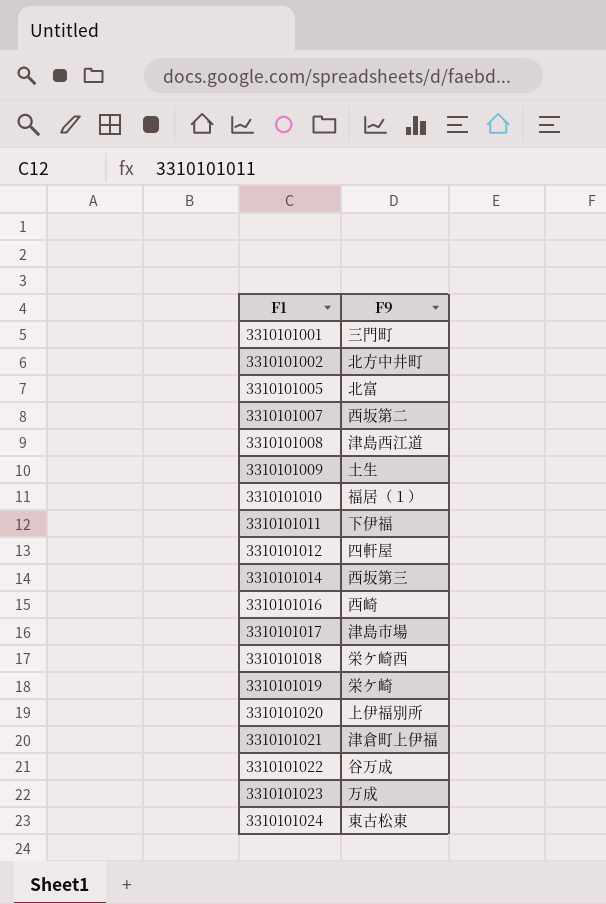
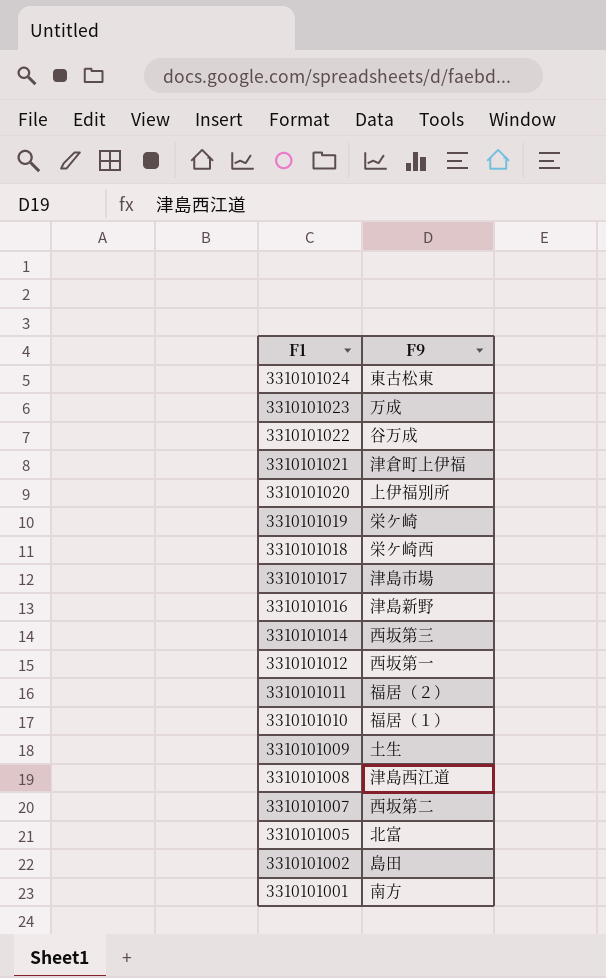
row order: F1 ascending -> F1 descending
3310101016 | F9: 西崎 -> 津島新野
3310101012 | F9: 四軒屋 -> 西坂第一
3310101011 | F9: 下伊福 -> 福居（２）
3310101002 | F9: 北方中井町 -> 島田
3310101001 | F9: 三門町 -> 南方

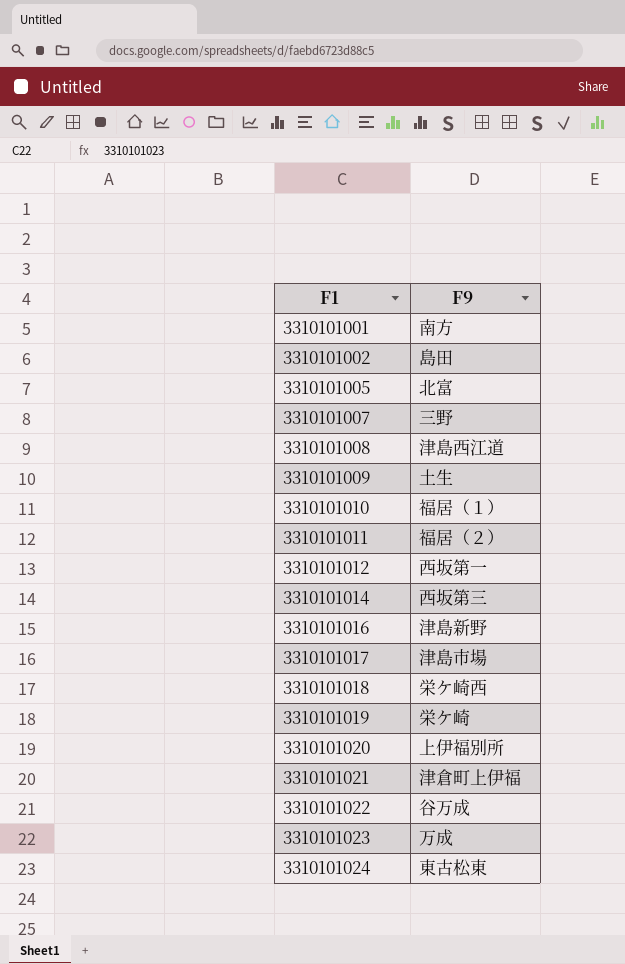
row order: F1 descending -> F1 ascending
3310101007 | F9: 西坂第二 -> 三野

